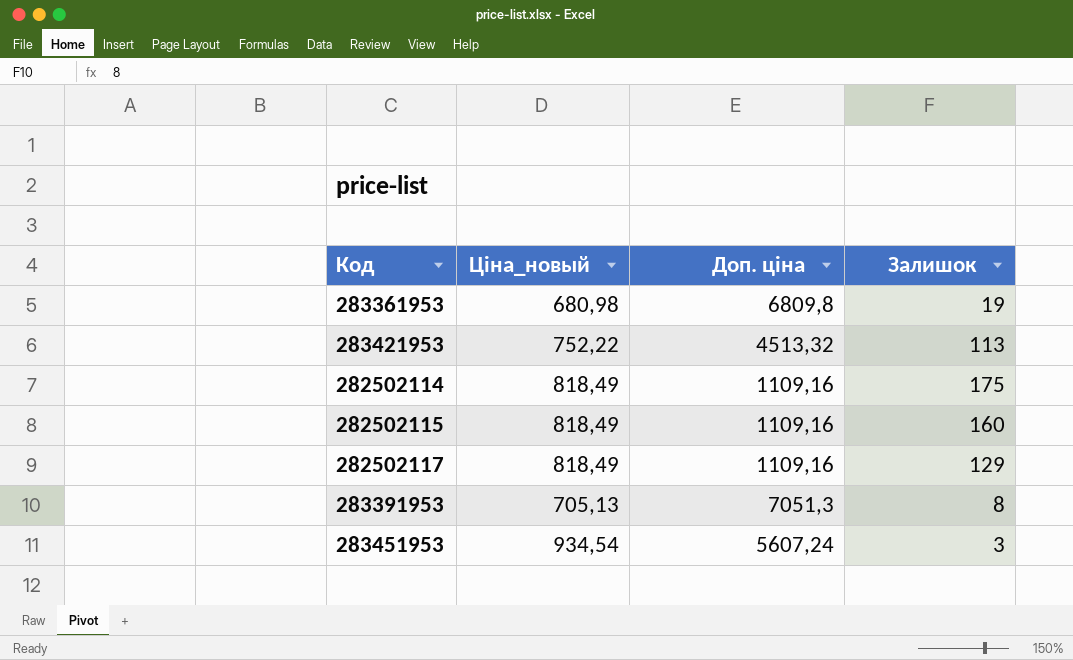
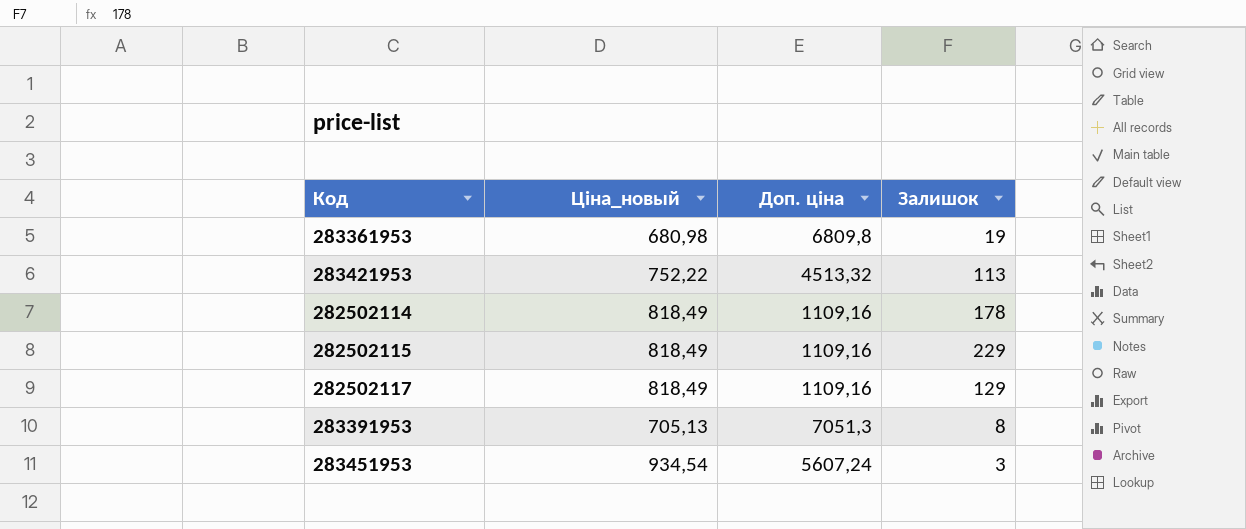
282502114 | Залишок: 175 -> 178
282502115 | Залишок: 160 -> 229

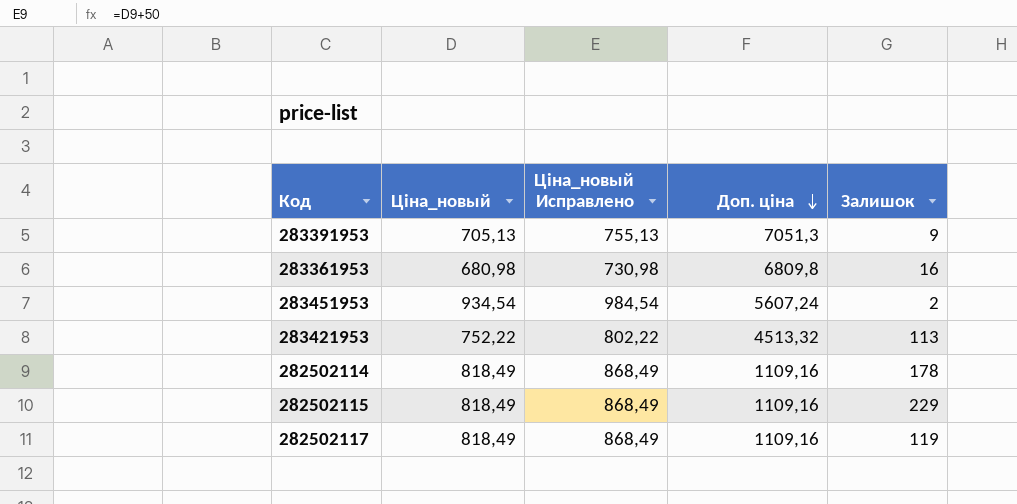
row order: none -> Доп. ціна descending
column Ціна_новый Исправлено | formula: none -> [Ціна_новый] + 50
283391953 | Залишок: 8 -> 9
283361953 | Залишок: 19 -> 16
283451953 | Залишок: 3 -> 2
282502117 | Залишок: 129 -> 119

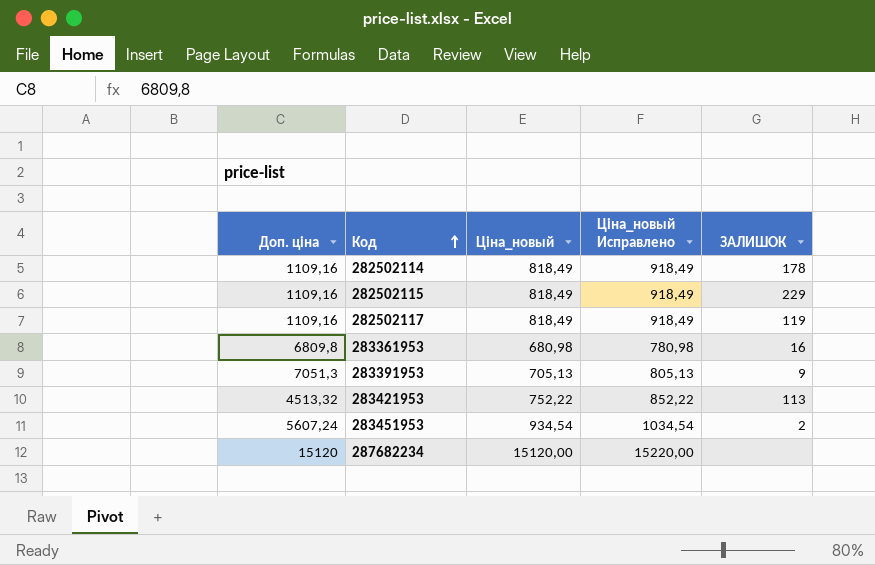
row order: Доп. ціна descending -> Код ascending
column Доп. ціна | position: 4 -> 1
column Ціна_новый Исправлено | formula: [Ціна_новый] + 50 -> [Ціна_новый] + 100
column name: Залишок -> ЗАЛИШОК
row 287682234: none -> 15120 | 15120,00 | 15220,00 | none

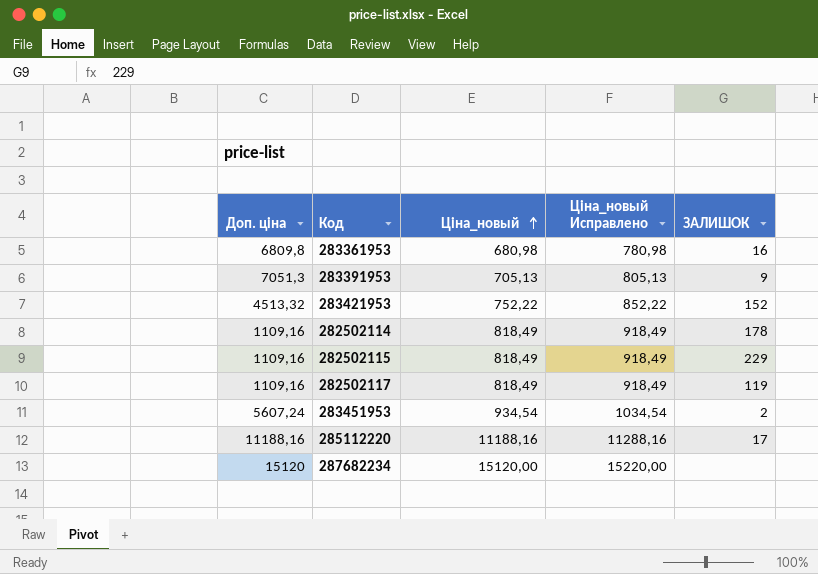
row order: Код ascending -> Ціна_новый ascending
283421953 | ЗАЛИШОК: 113 -> 152
row 285112220: none -> 11188,16 | 11188,16 | 11288,16 | 17

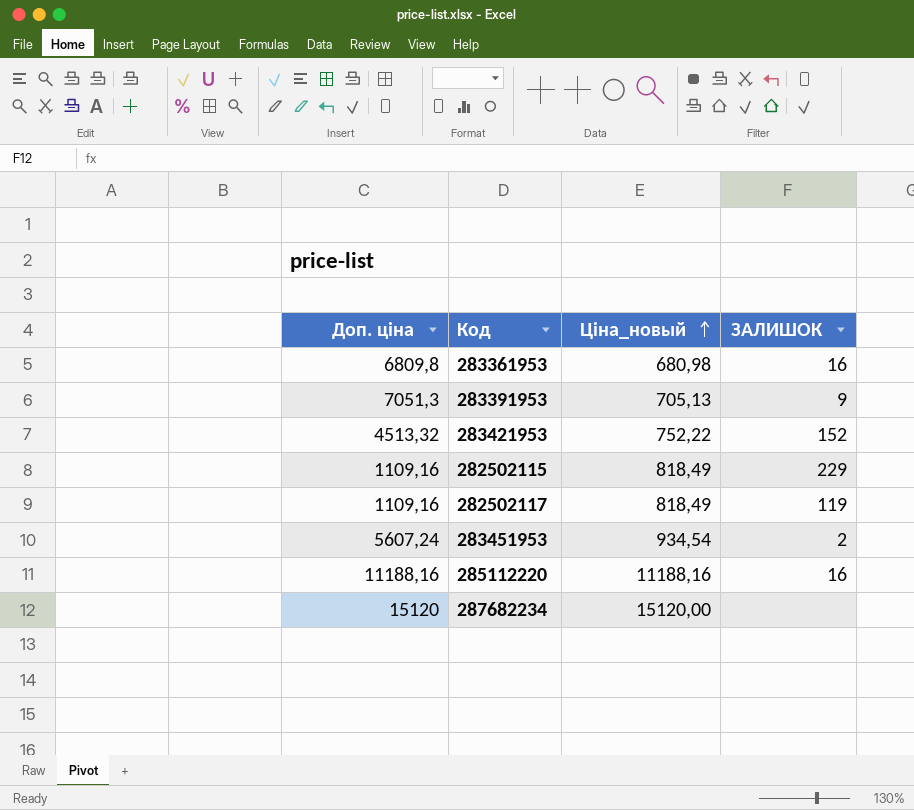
column Ціна_новый Исправлено | formula: [Ціна_новый] + 100 -> none
row 282502114: 1109,16 | 818,49 | 918,49 | 178 -> none
285112220 | ЗАЛИШОК: 17 -> 16

